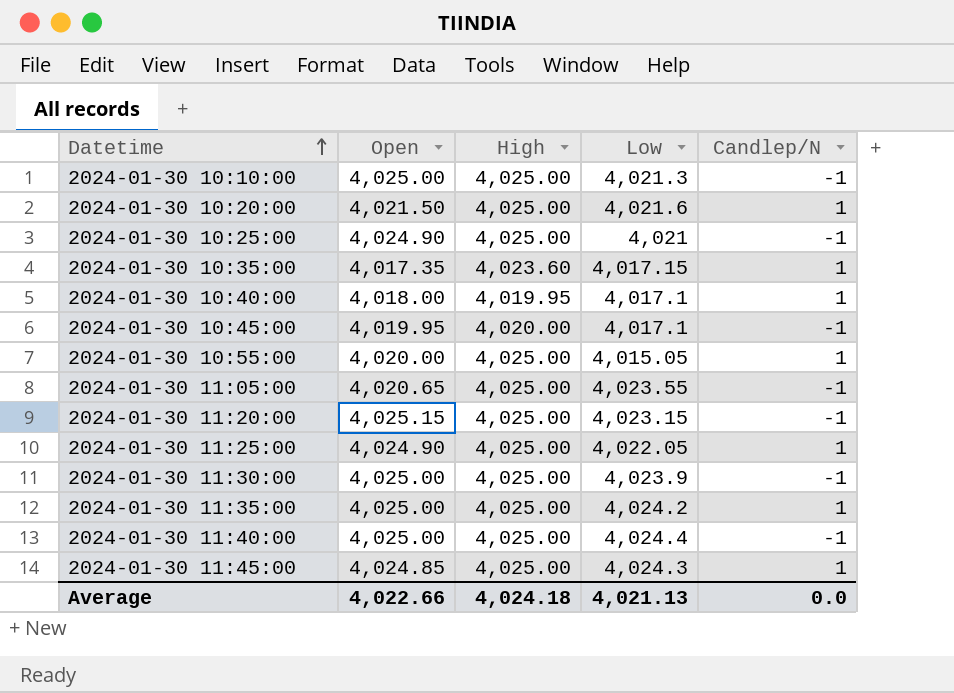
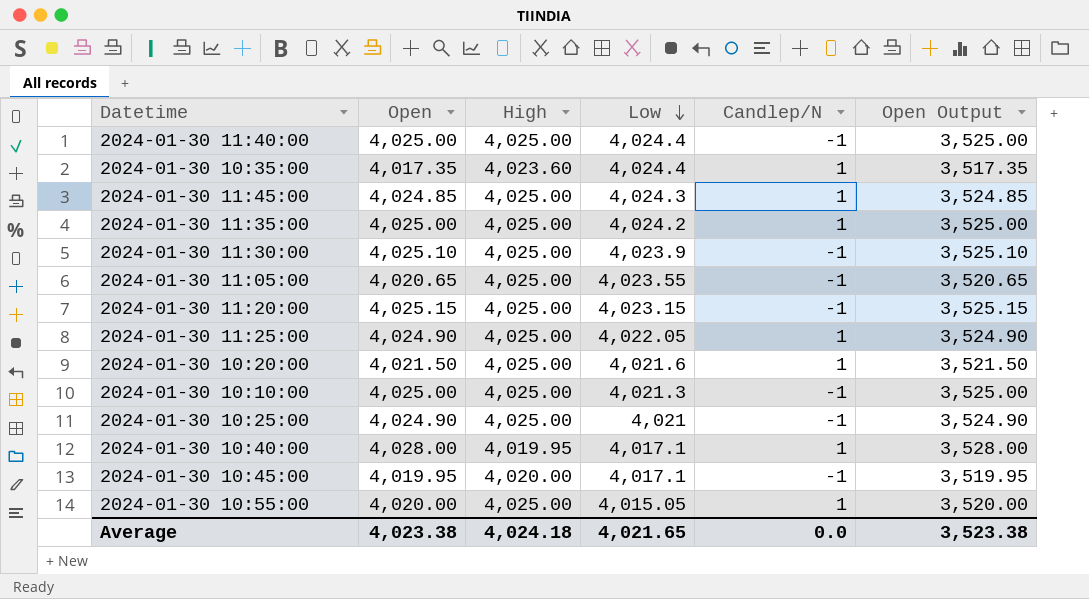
row order: Datetime ascending -> Low descending
column Open Output | formula: none -> [Open] - 500
2024-01-30 10:35:00 | Low: 4,017.15 -> 4,024.4
2024-01-30 11:30:00 | Open: 4,025.00 -> 4,025.10
2024-01-30 10:40:00 | Open: 4,018.00 -> 4,028.00
Average | Open: 4,022.66 -> 4,023.38
Average | Low: 4,021.13 -> 4,021.65

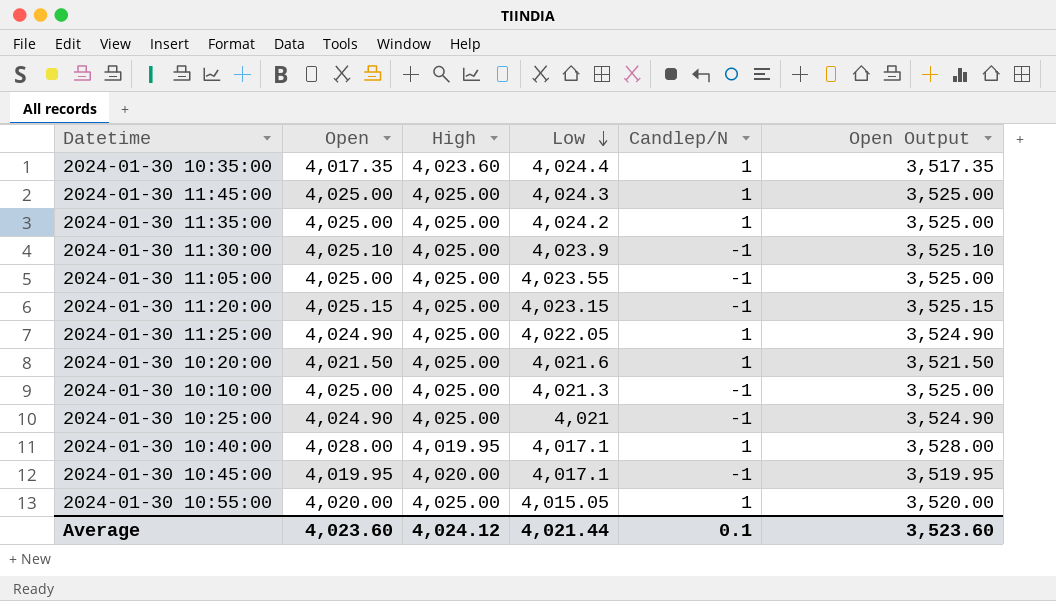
row 2024-01-30 11:40:00: 4,025.00 | 4,025.00 | 4,024.4 | -1 | 3,525.00 -> none
2024-01-30 11:45:00 | Open: 4,024.85 -> 4,025.00
2024-01-30 11:45:00 | Open Output: 3,524.85 -> 3,525.00
2024-01-30 11:05:00 | Open: 4,020.65 -> 4,025.00
2024-01-30 11:05:00 | Open Output: 3,520.65 -> 3,525.00
Average | Open: 4,023.38 -> 4,023.60
Average | High: 4,024.18 -> 4,024.12
Average | Low: 4,021.65 -> 4,021.44
Average | Candlep/N: 0.0 -> 0.1
Average | Open Output: 3,523.38 -> 3,523.60

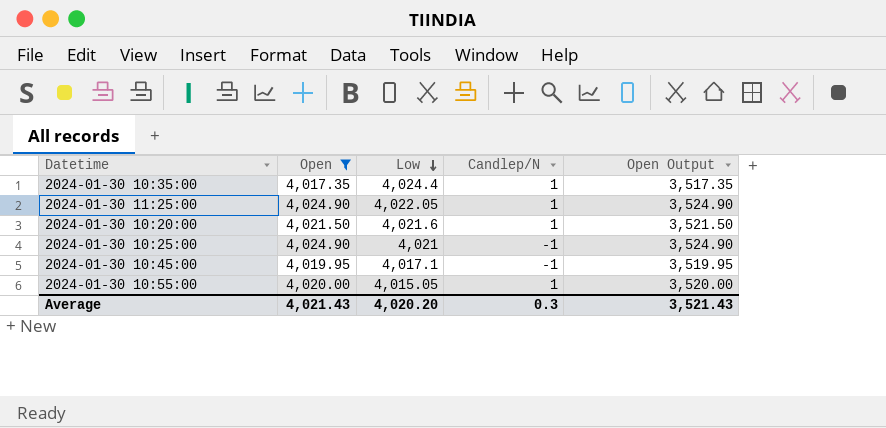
filter: none -> Open <= 4,024.90
column High | position: 3 -> none
Average | Open: 4,023.60 -> 4,021.43
Average | Low: 4,021.44 -> 4,020.20
Average | Candlep/N: 0.1 -> 0.3
Average | Open Output: 3,523.60 -> 3,521.43

